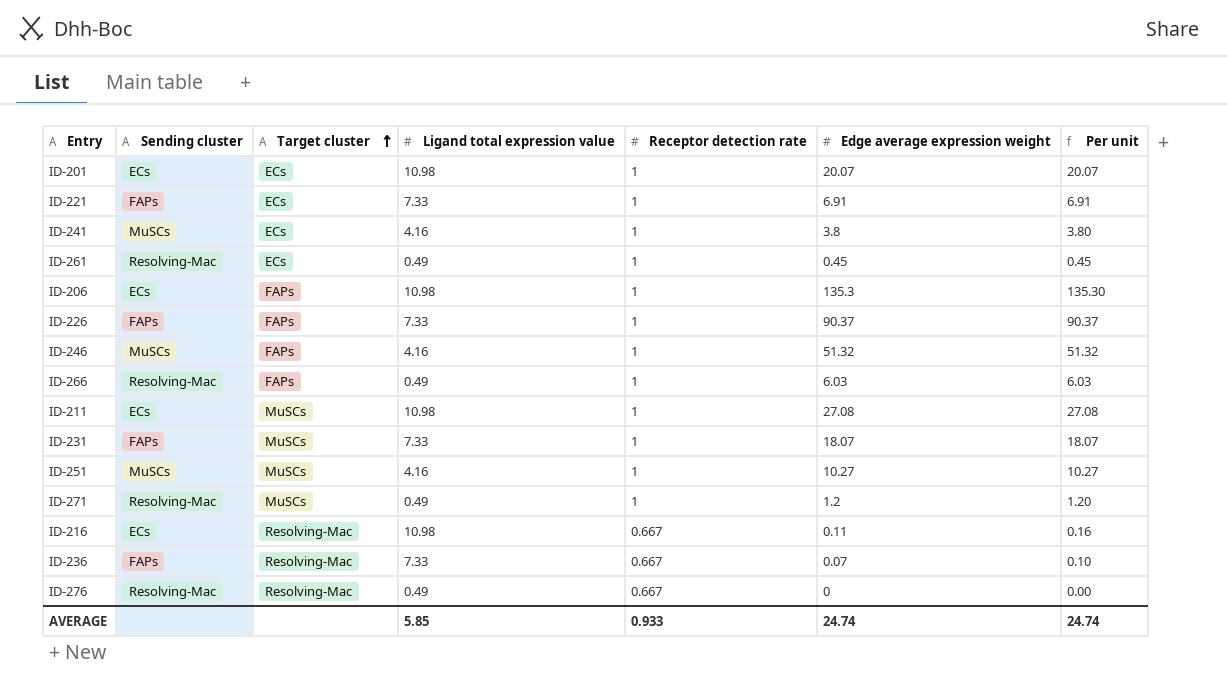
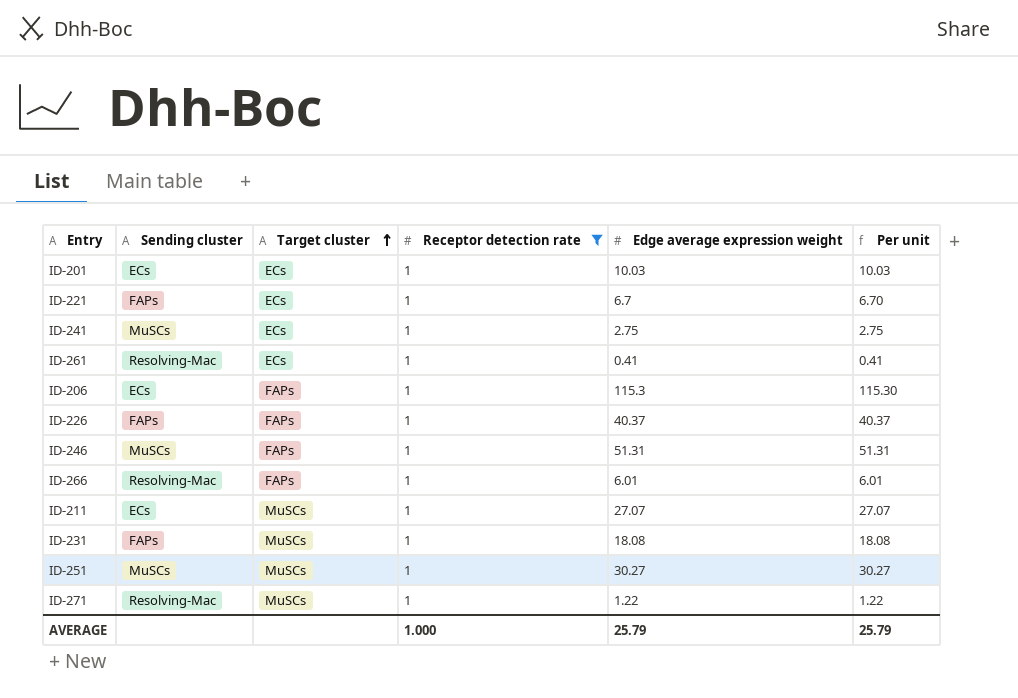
filter: none -> Receptor detection rate = 1
column Ligand total expression value | position: 4 -> none
ID-201 | Edge average expression weight: 20.07 -> 10.03
ID-201 | Per unit: 20.07 -> 10.03
ID-221 | Edge average expression weight: 6.91 -> 6.7
ID-221 | Per unit: 6.91 -> 6.70
ID-241 | Edge average expression weight: 3.8 -> 2.75
ID-241 | Per unit: 3.80 -> 2.75
ID-261 | Edge average expression weight: 0.45 -> 0.41
ID-261 | Per unit: 0.45 -> 0.41
ID-206 | Edge average expression weight: 135.3 -> 115.3
ID-206 | Per unit: 135.30 -> 115.30
ID-226 | Edge average expression weight: 90.37 -> 40.37
ID-226 | Per unit: 90.37 -> 40.37
ID-246 | Edge average expression weight: 51.32 -> 51.31
ID-246 | Per unit: 51.32 -> 51.31
ID-266 | Edge average expression weight: 6.03 -> 6.01
ID-266 | Per unit: 6.03 -> 6.01
ID-211 | Edge average expression weight: 27.08 -> 27.07
ID-211 | Per unit: 27.08 -> 27.07
ID-231 | Edge average expression weight: 18.07 -> 18.08
ID-231 | Per unit: 18.07 -> 18.08
ID-251 | Edge average expression weight: 10.27 -> 30.27
ID-251 | Per unit: 10.27 -> 30.27
ID-271 | Edge average expression weight: 1.2 -> 1.22
ID-271 | Per unit: 1.20 -> 1.22
AVERAGE | Receptor detection rate: 0.933 -> 1.000
AVERAGE | Edge average expression weight: 24.74 -> 25.79
AVERAGE | Per unit: 24.74 -> 25.79

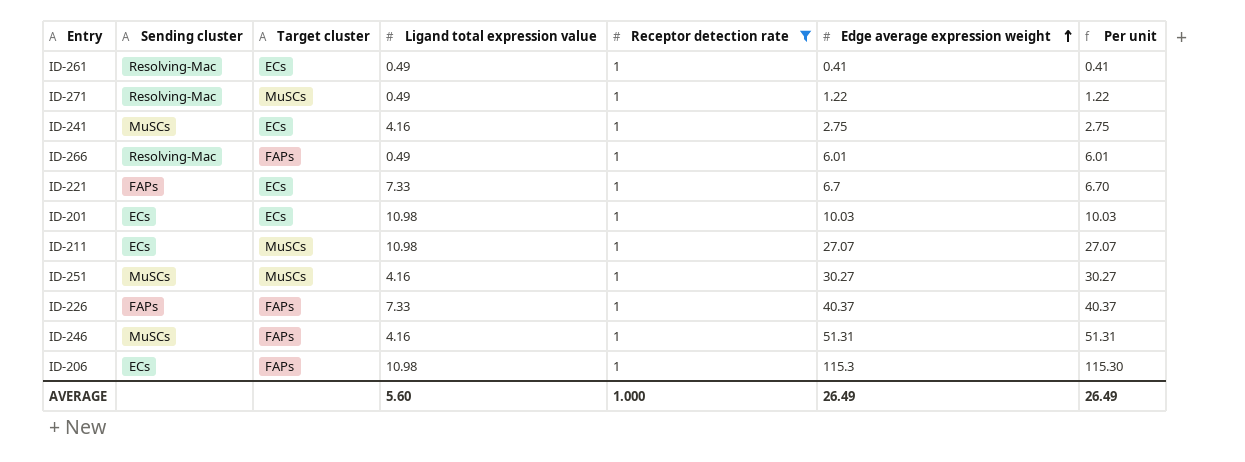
row order: Target cluster ascending -> Edge average expression weight ascending
column Ligand total expression value | position: none -> 4
row ID-231: FAPs | MuSCs | 1 | 18.08 | 18.08 -> none
AVERAGE | Edge average expression weight: 25.79 -> 26.49
AVERAGE | Per unit: 25.79 -> 26.49

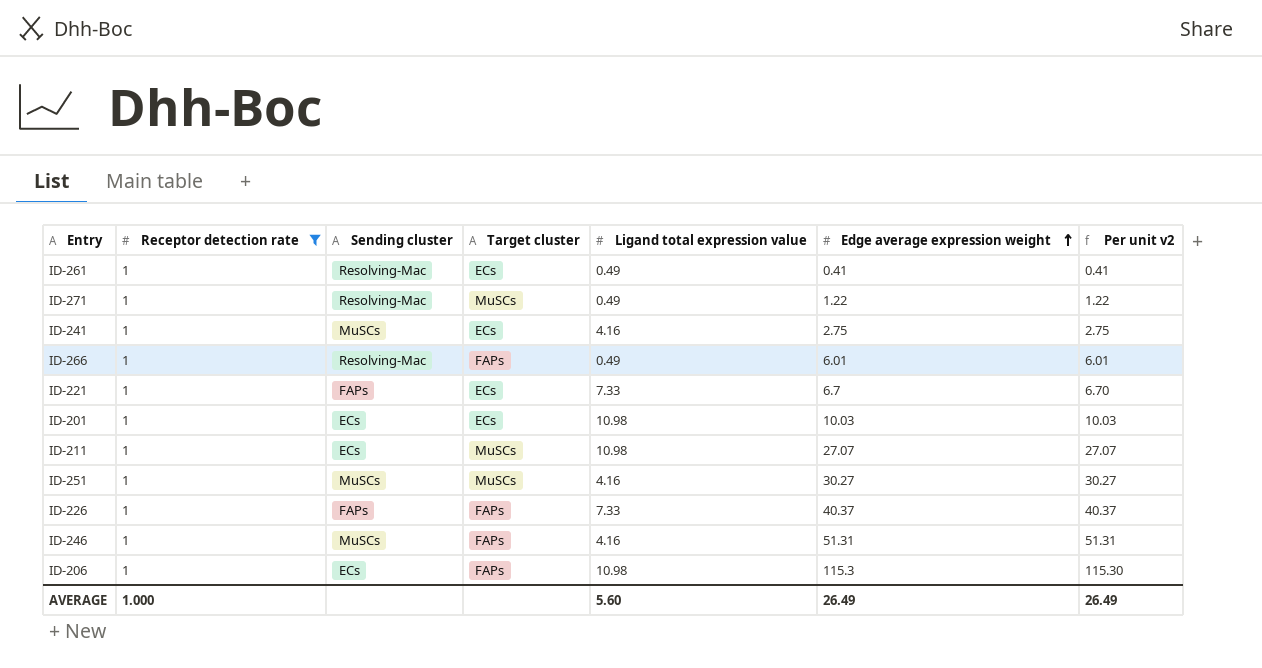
column Receptor detection rate | position: 5 -> 2
column name: Per unit -> Per unit v2

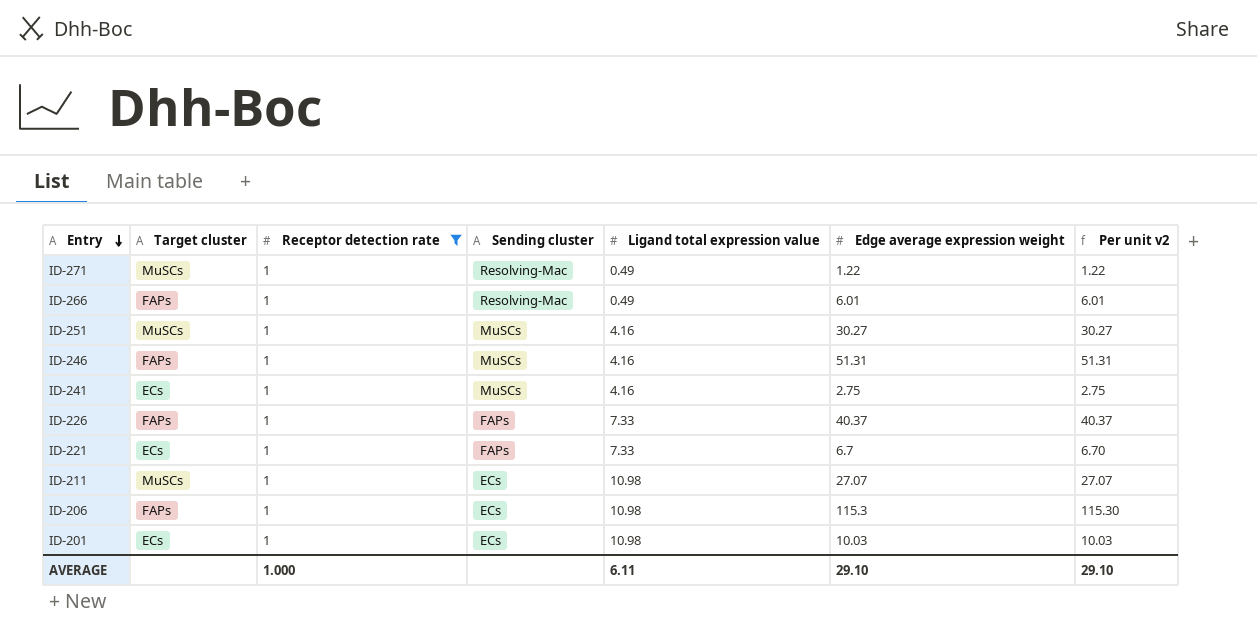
row order: Edge average expression weight ascending -> Entry descending
column Target cluster | position: 4 -> 2
row ID-261: 1 | Resolving-Mac | ECs | 0.49 | 0.41 | 0.41 -> none
AVERAGE | Ligand total expression value: 5.60 -> 6.11
AVERAGE | Edge average expression weight: 26.49 -> 29.10
AVERAGE | Per unit v2: 26.49 -> 29.10

